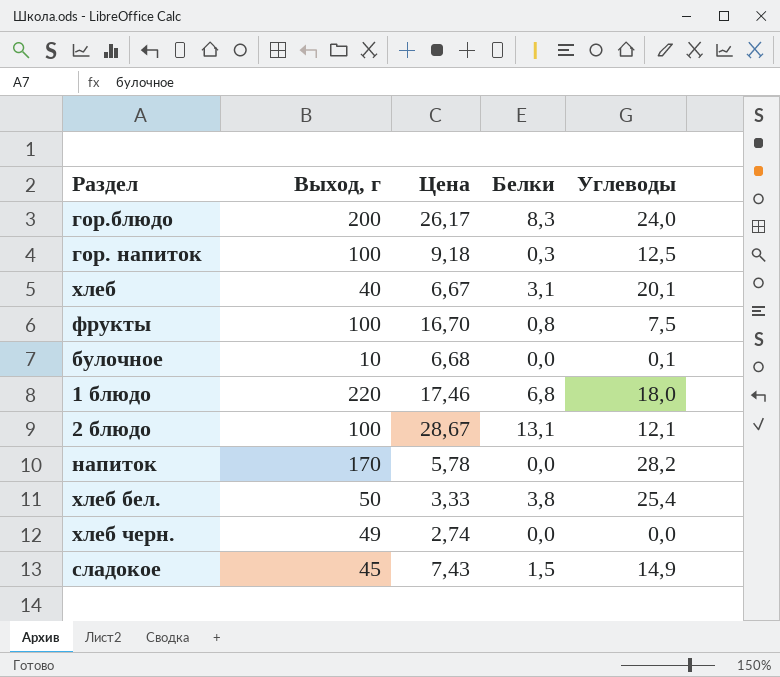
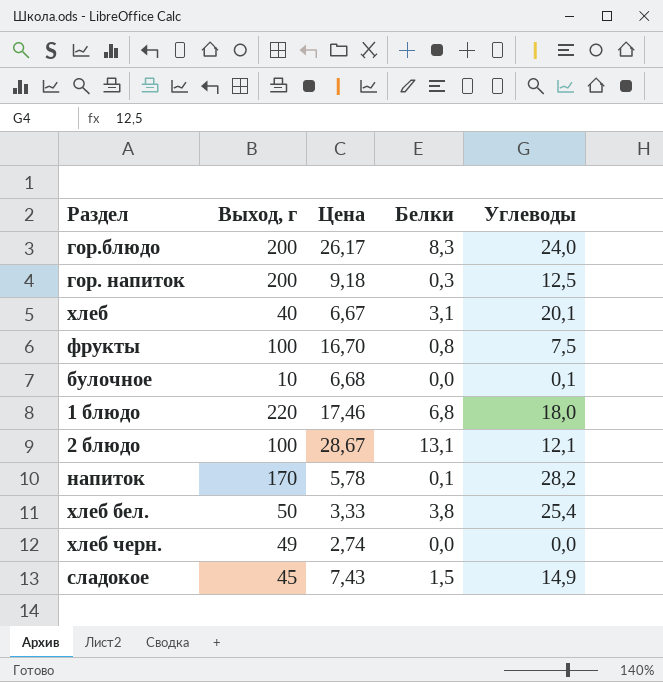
гор. напиток | Выход, г: 100 -> 200
напиток | Белки: 0,0 -> 0,1

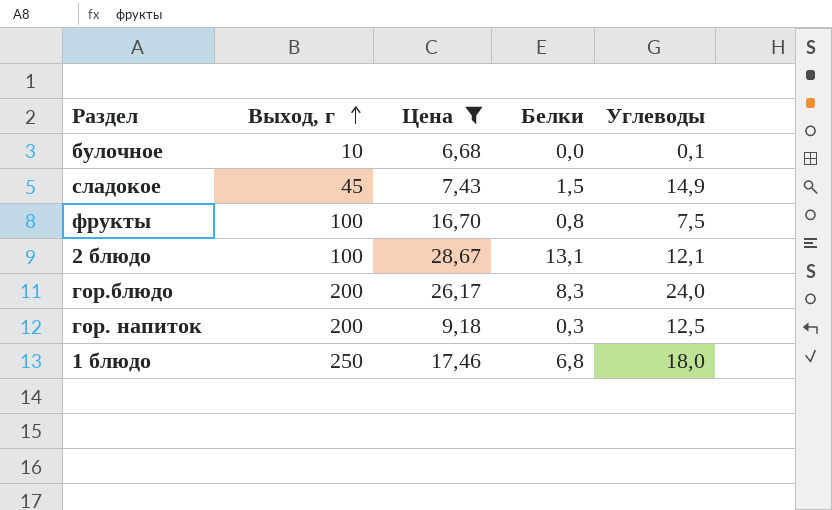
filter: none -> Цена >= 6,68
row order: none -> Выход, г ascending
1 блюдо | Выход, г: 220 -> 250

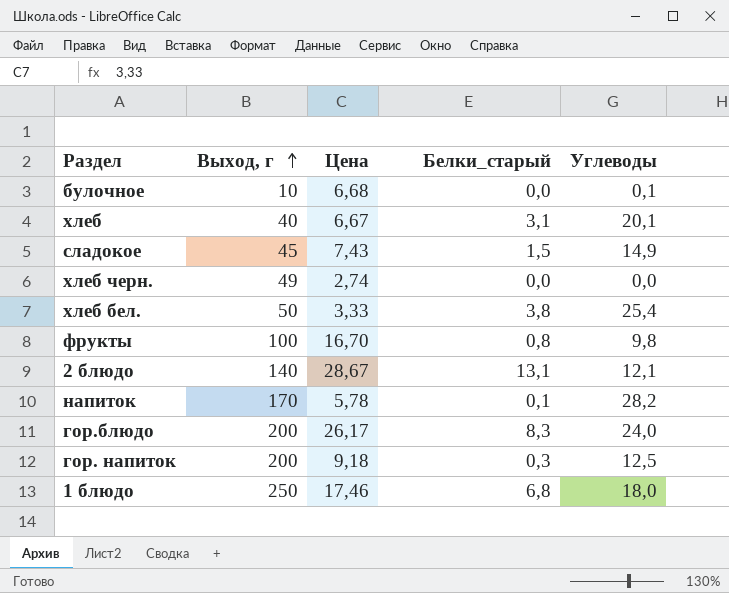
filter: Цена >= 6,68 -> none
column name: Белки -> Белки_старый
фрукты | Углеводы: 7,5 -> 9,8
2 блюдо | Выход, г: 100 -> 140

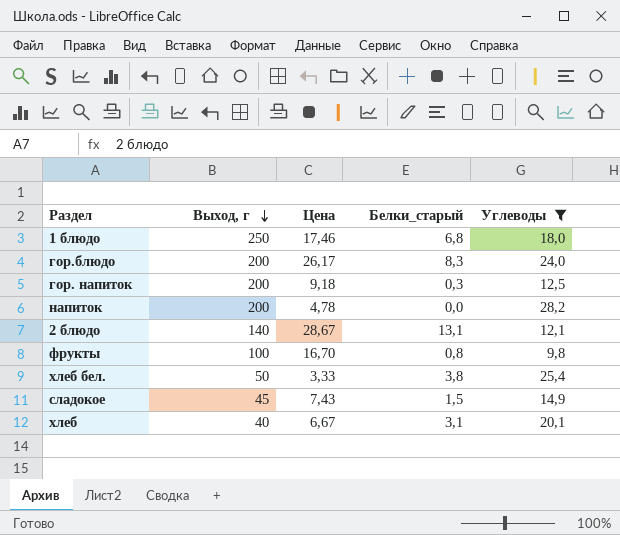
filter: none -> Углеводы >= 9,8
row order: Выход, г ascending -> Выход, г descending
напиток | Выход, г: 170 -> 200
напиток | Цена: 5,78 -> 4,78
напиток | Белки_старый: 0,1 -> 0,0

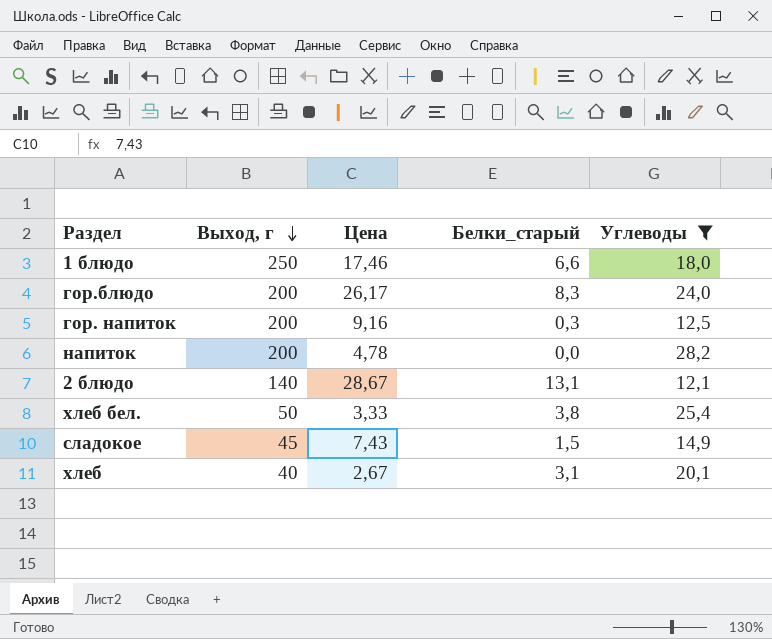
row фрукты: 100 | 16,70 | 0,8 | 9,8 -> none
1 блюдо | Белки_старый: 6,8 -> 6,6
гор. напиток | Цена: 9,18 -> 9,16
хлеб | Цена: 6,67 -> 2,67

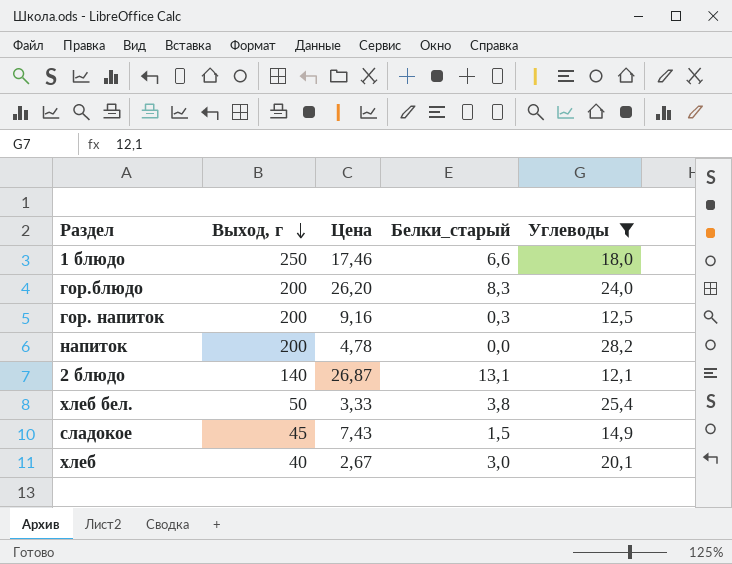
гор.блюдо | Цена: 26,17 -> 26,20
2 блюдо | Цена: 28,67 -> 26,87
хлеб | Белки_старый: 3,1 -> 3,0

